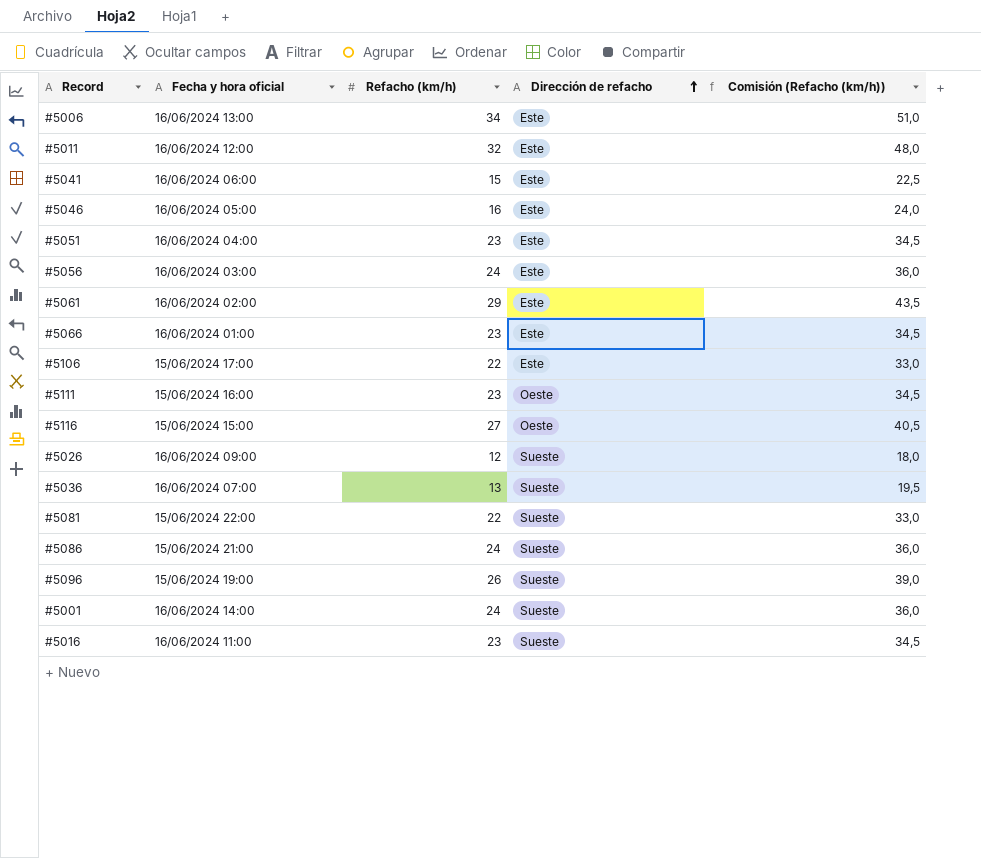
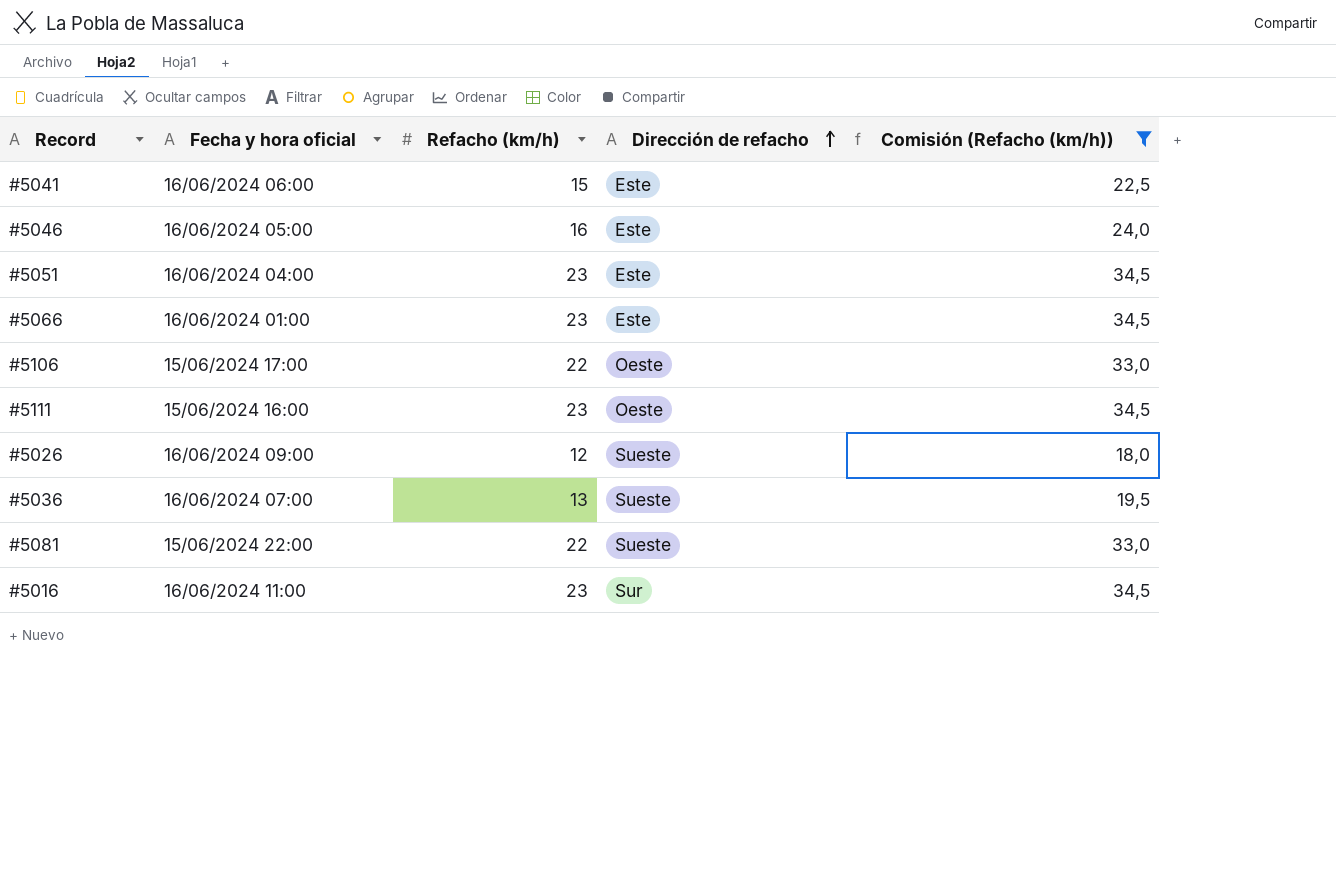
filter: none -> Comisión (Refacho (km/h)) <= 34,5
#5106 | Dirección de refacho: Este -> Oeste
#5016 | Dirección de refacho: Sueste -> Sur

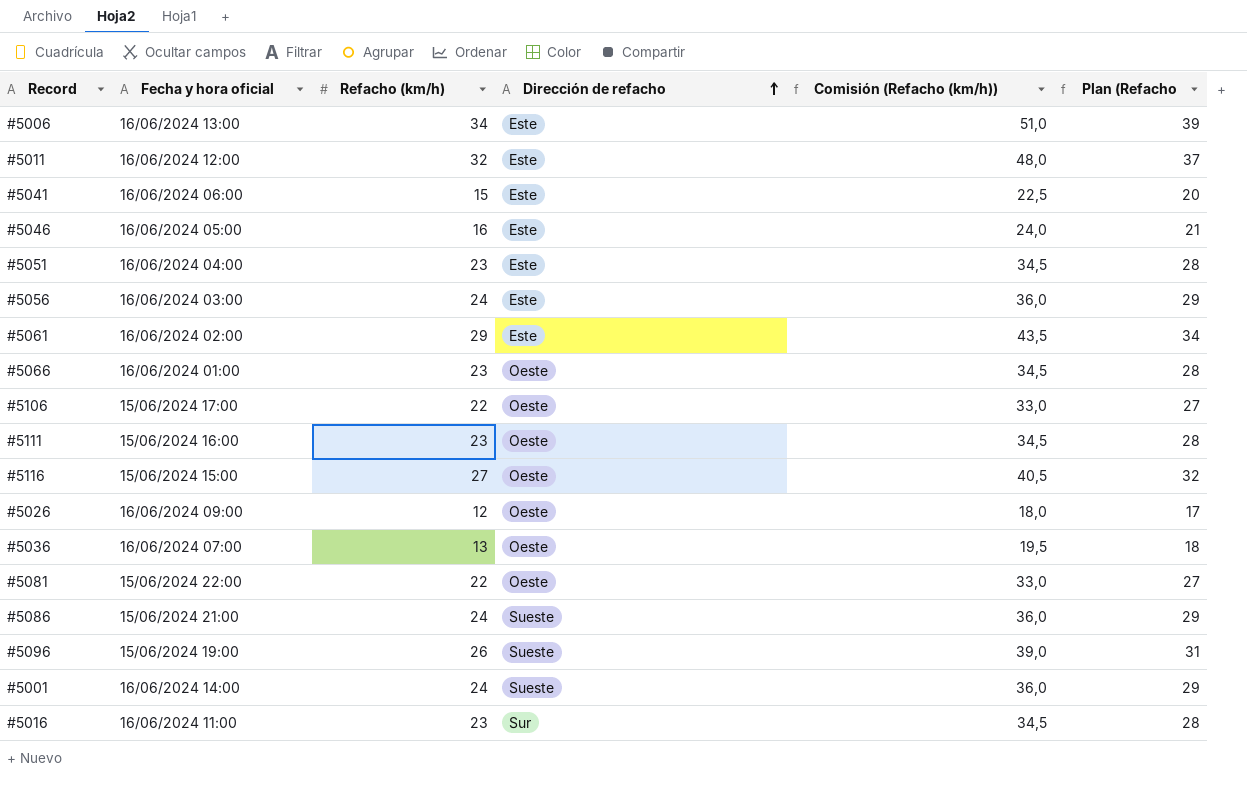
filter: Comisión (Refacho (km/h)) <= 34,5 -> none
column Plan (Refacho | formula: none -> [Refacho (km/h)] + 5
#5066 | Dirección de refacho: Este -> Oeste
#5026 | Dirección de refacho: Sueste -> Oeste
#5036 | Dirección de refacho: Sueste -> Oeste
#5081 | Dirección de refacho: Sueste -> Oeste

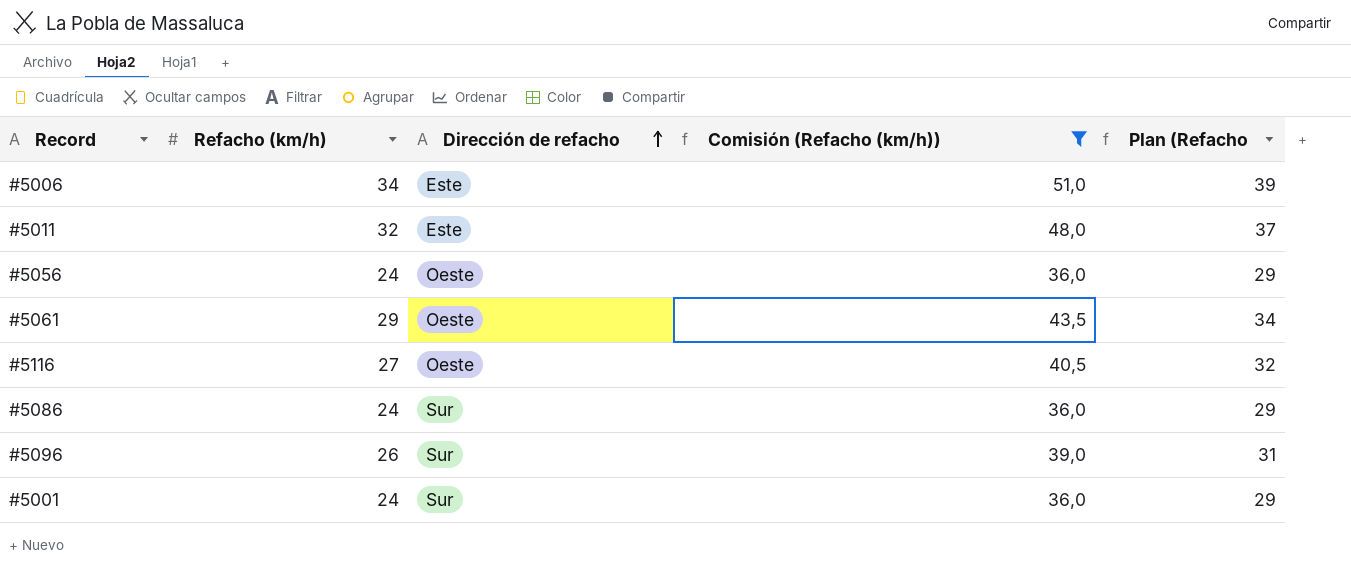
filter: none -> Comisión (Refacho (km/h)) >= 36,0
column Fecha y hora oficial | position: 2 -> none
#5056 | Dirección de refacho: Este -> Oeste
#5061 | Dirección de refacho: Este -> Oeste
#5086 | Dirección de refacho: Sueste -> Sur
#5096 | Dirección de refacho: Sueste -> Sur
#5001 | Dirección de refacho: Sueste -> Sur

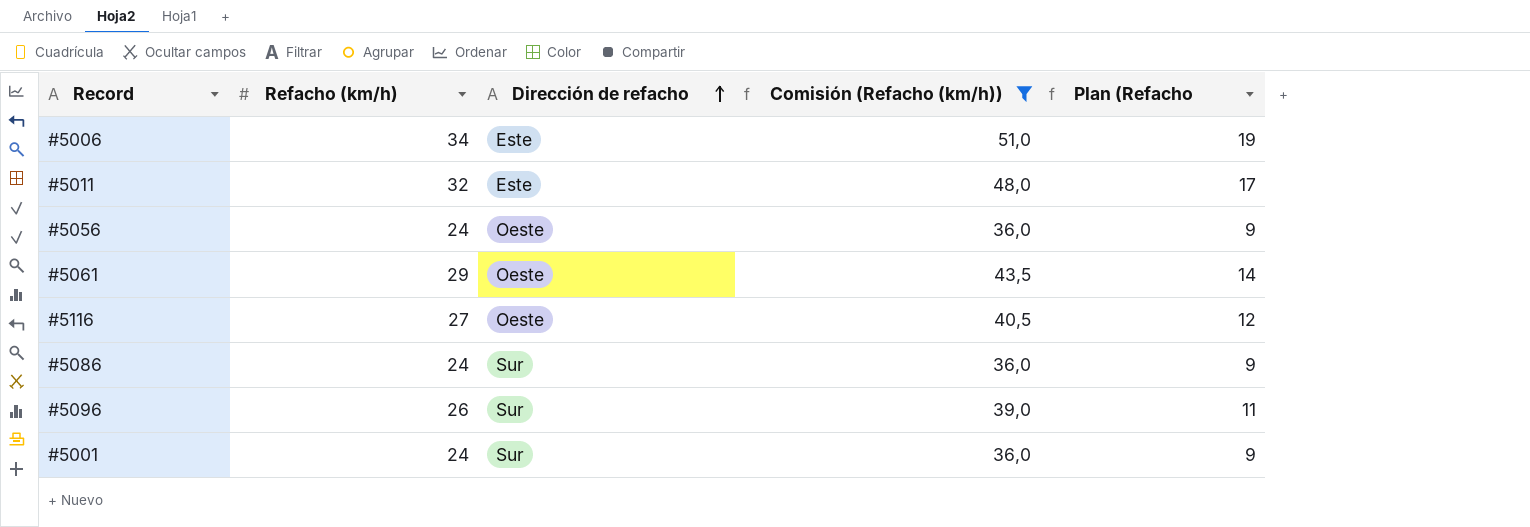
column Plan (Refacho | formula: [Refacho (km/h)] + 5 -> [Refacho (km/h)] - 15

